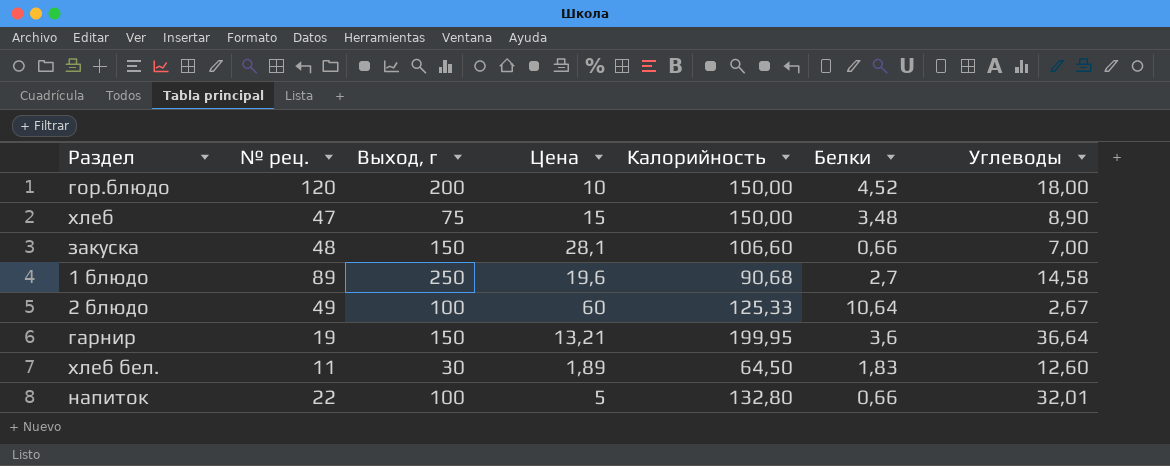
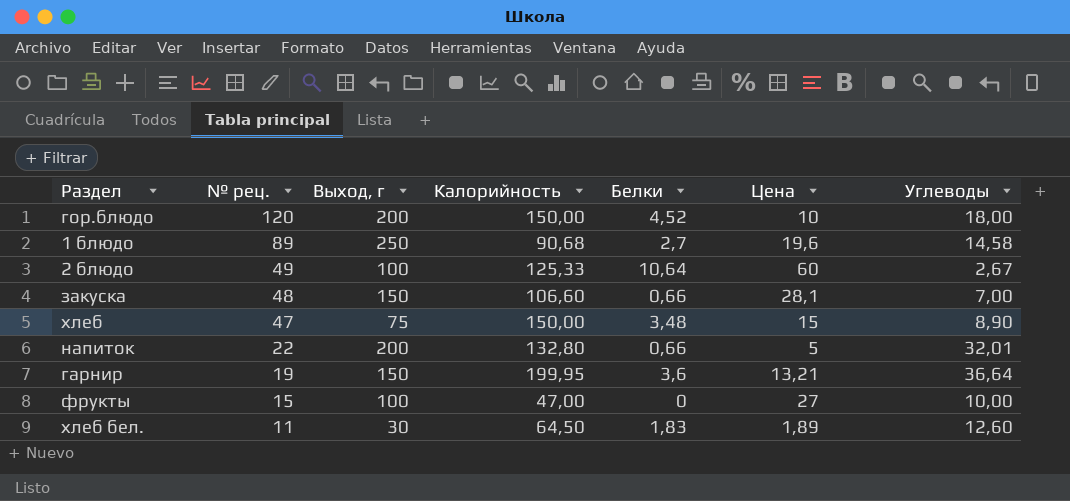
row order: none -> № рец. descending
column Цена | position: 4 -> 6
напиток | Выход, г: 100 -> 200
row фрукты: none -> 15 | 100 | 47,00 | 0 | 27 | 10,00

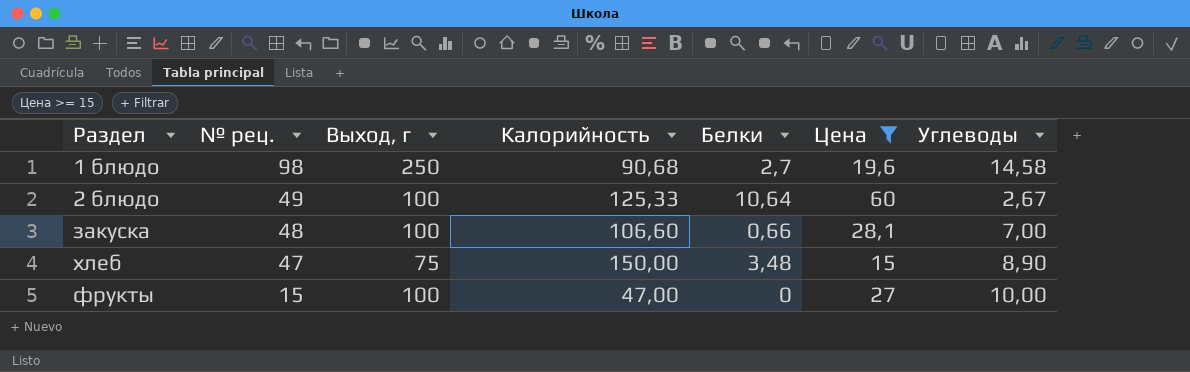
filter: none -> Цена >= 15
1 блюдо | № рец.: 89 -> 98
закуска | Выход, г: 150 -> 100

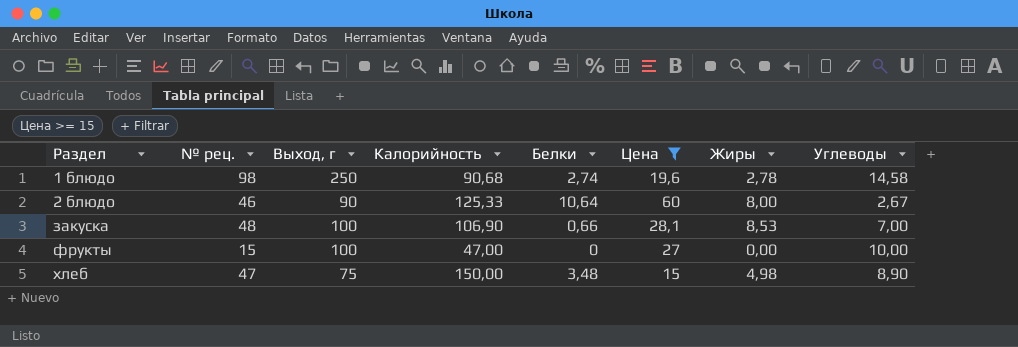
row order: № рец. descending -> Раздел ascending
column Жиры | position: none -> 7
1 блюдо | Белки: 2,7 -> 2,74
2 блюдо | № рец.: 49 -> 46
2 блюдо | Выход, г: 100 -> 90
закуска | Калорийность: 106,60 -> 106,90

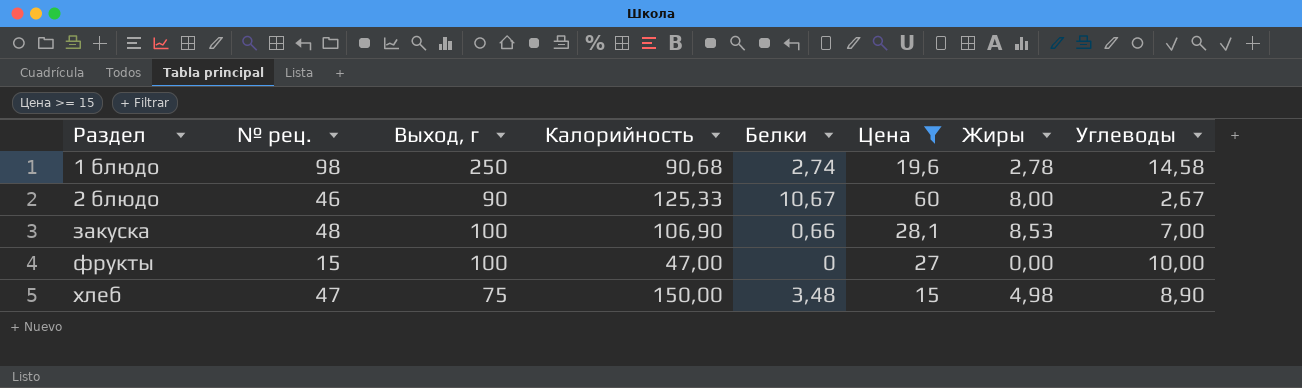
2 блюдо | Белки: 10,64 -> 10,67

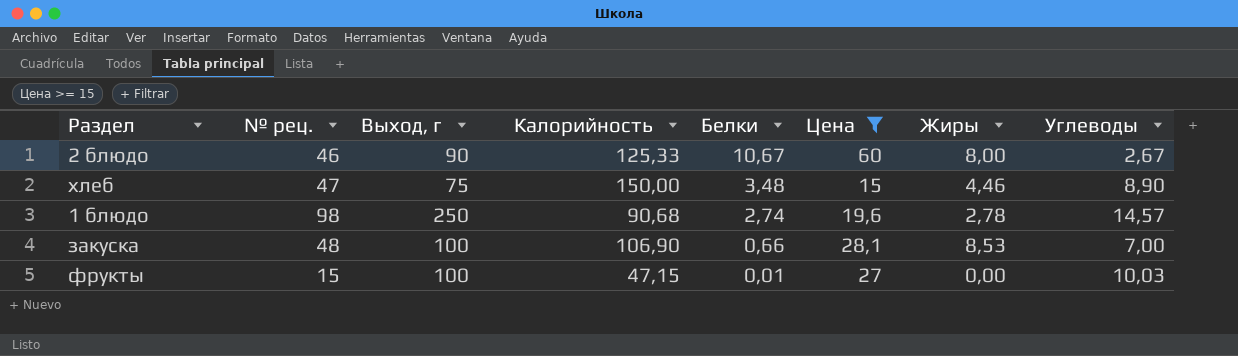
row order: Раздел ascending -> Белки descending
хлеб | Жиры: 4,98 -> 4,46
1 блюдо | Углеводы: 14,58 -> 14,57
фрукты | Калорийность: 47,00 -> 47,15
фрукты | Белки: 0 -> 0,01
фрукты | Углеводы: 10,00 -> 10,03

